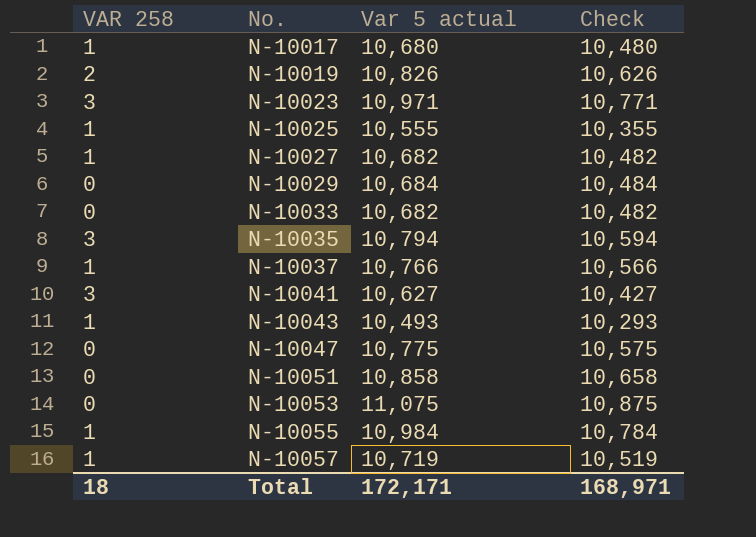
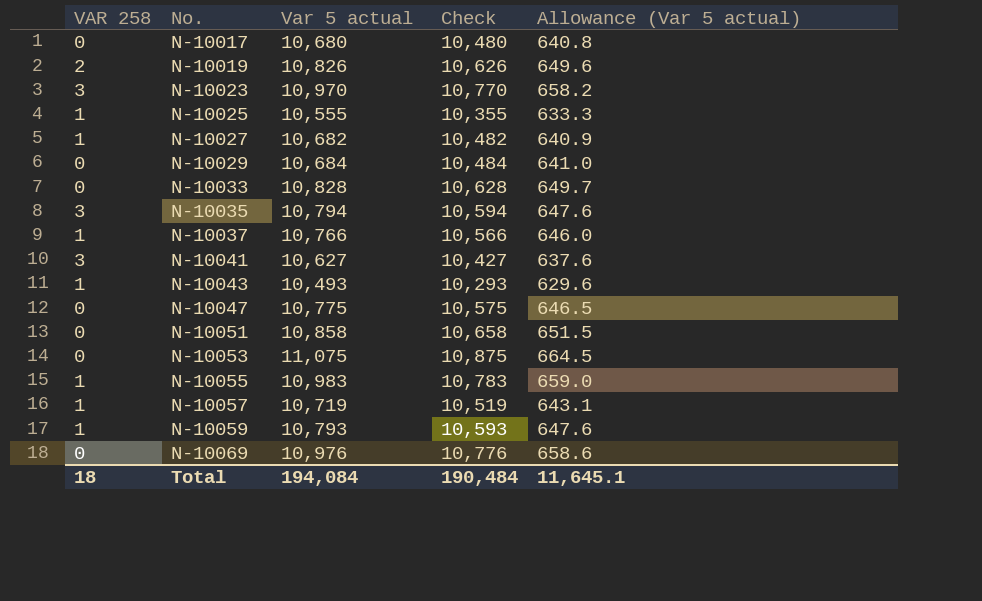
column Allowance (Var 5 actual) | formula: none -> [Var 5 actual] * 0.06
N-10017 | VAR 258: 1 -> 0
N-10023 | Var 5 actual: 10,971 -> 10,970
N-10023 | Check: 10,771 -> 10,770
N-10033 | Var 5 actual: 10,682 -> 10,828
N-10033 | Check: 10,482 -> 10,628
N-10055 | Var 5 actual: 10,984 -> 10,983
N-10055 | Check: 10,784 -> 10,783
row N-10059: none -> 1 | 10,793 | 10,593 | 647.6
row N-10069: none -> 0 | 10,976 | 10,776 | 658.6
Total | Var 5 actual: 172,171 -> 194,084
Total | Check: 168,971 -> 190,484

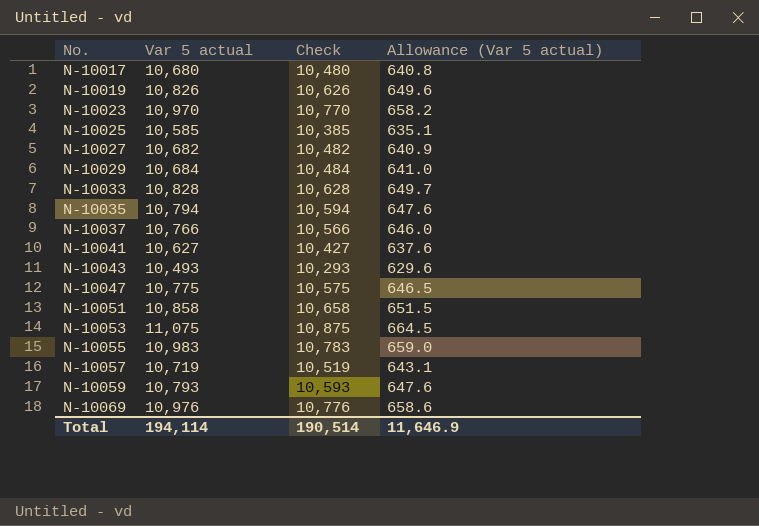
column VAR 258 | position: 1 -> none
N-10025 | Var 5 actual: 10,555 -> 10,585
N-10025 | Check: 10,355 -> 10,385
N-10025 | Allowance (Var 5 actual): 633.3 -> 635.1
Total | Var 5 actual: 194,084 -> 194,114
Total | Check: 190,484 -> 190,514
Total | Allowance (Var 5 actual): 11,645.1 -> 11,646.9

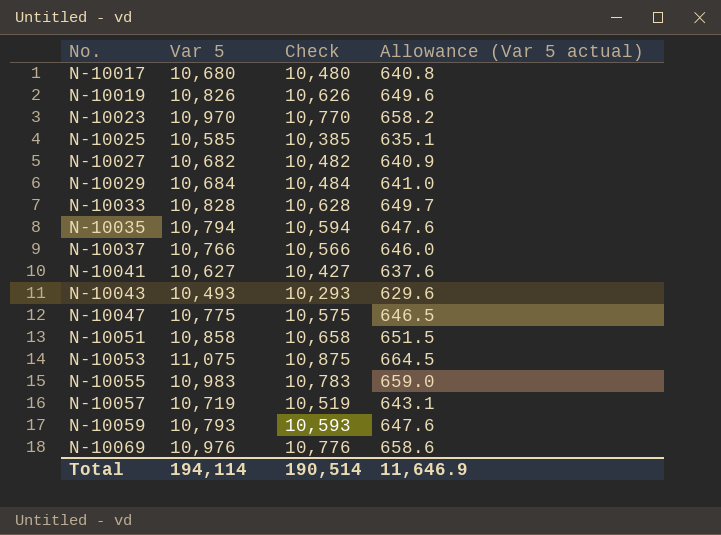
column name: Var 5 actual -> Var 5

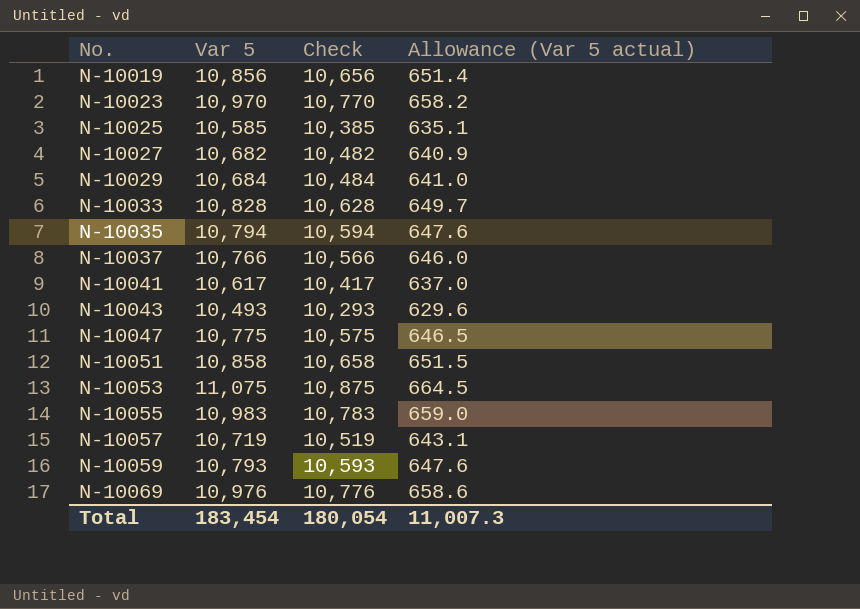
row N-10017: 10,680 | 10,480 | 640.8 -> none
N-10019 | Var 5: 10,826 -> 10,856
N-10019 | Check: 10,626 -> 10,656
N-10019 | Allowance (Var 5 actual): 649.6 -> 651.4
N-10041 | Var 5: 10,627 -> 10,617
N-10041 | Check: 10,427 -> 10,417
N-10041 | Allowance (Var 5 actual): 637.6 -> 637.0
Total | Var 5: 194,114 -> 183,454
Total | Check: 190,514 -> 180,054
Total | Allowance (Var 5 actual): 11,646.9 -> 11,007.3

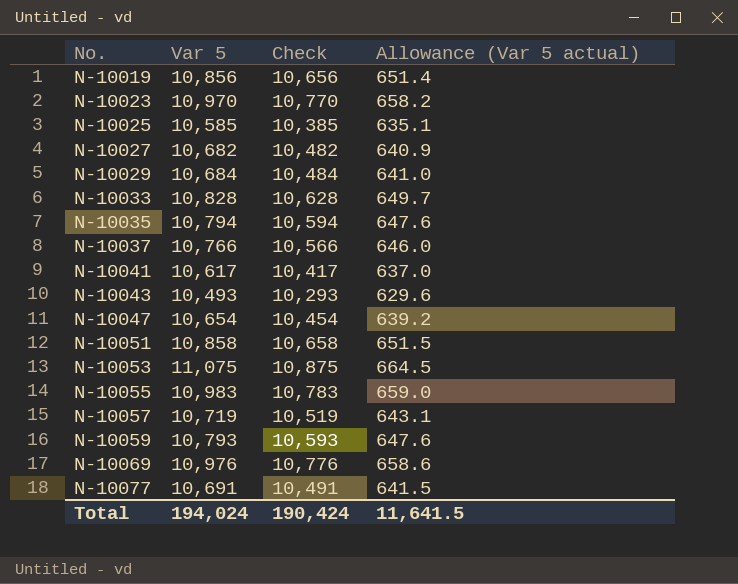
N-10047 | Var 5: 10,775 -> 10,654
N-10047 | Check: 10,575 -> 10,454
N-10047 | Allowance (Var 5 actual): 646.5 -> 639.2
row N-10077: none -> 10,691 | 10,491 | 641.5
Total | Var 5: 183,454 -> 194,024
Total | Check: 180,054 -> 190,424
Total | Allowance (Var 5 actual): 11,007.3 -> 11,641.5

